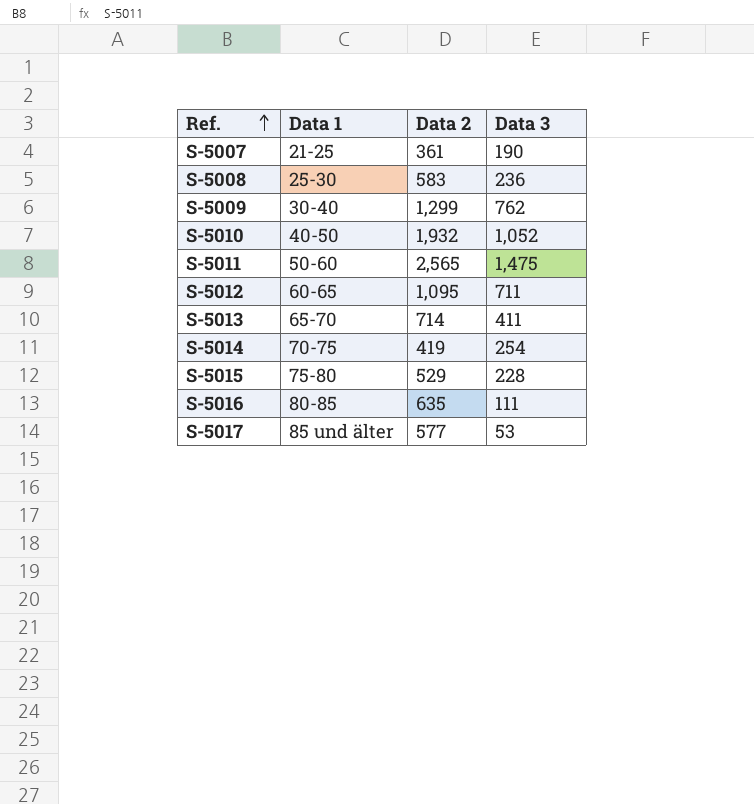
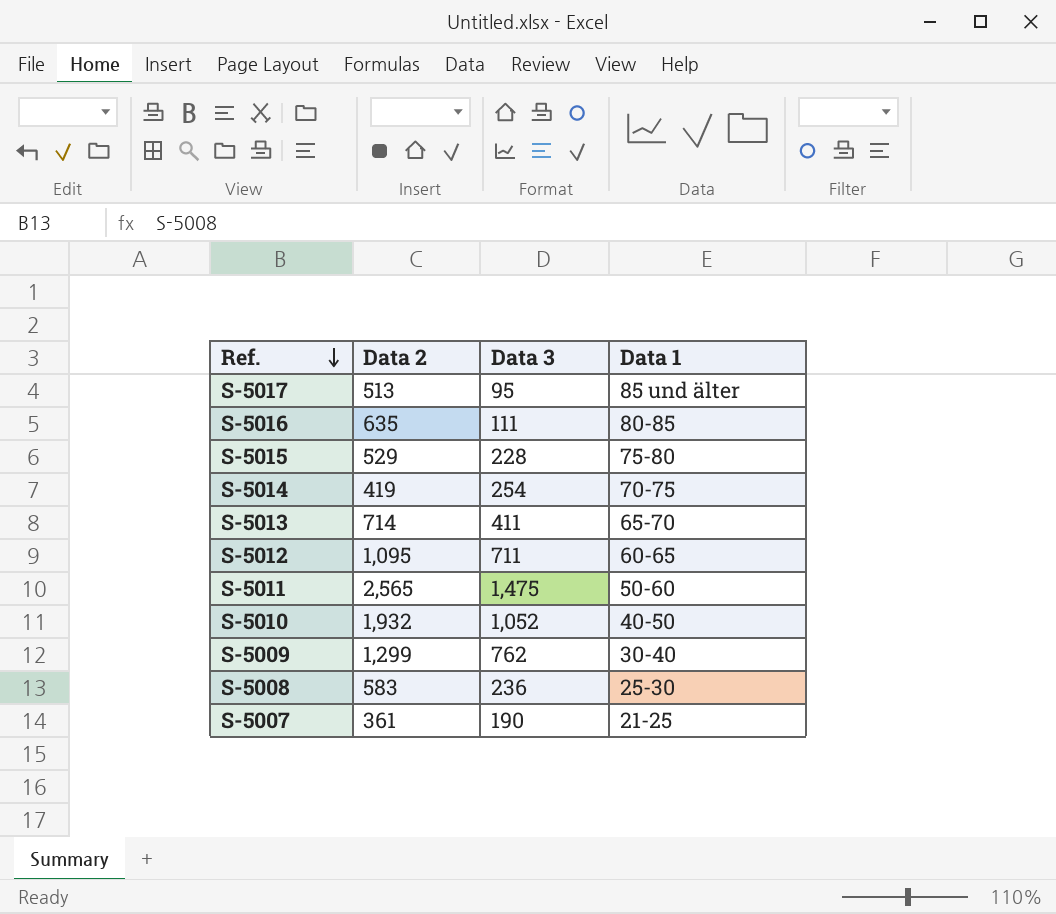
row order: Ref. ascending -> Ref. descending
column Data 1 | position: 2 -> 4
S-5017 | Data 2: 577 -> 513
S-5017 | Data 3: 53 -> 95

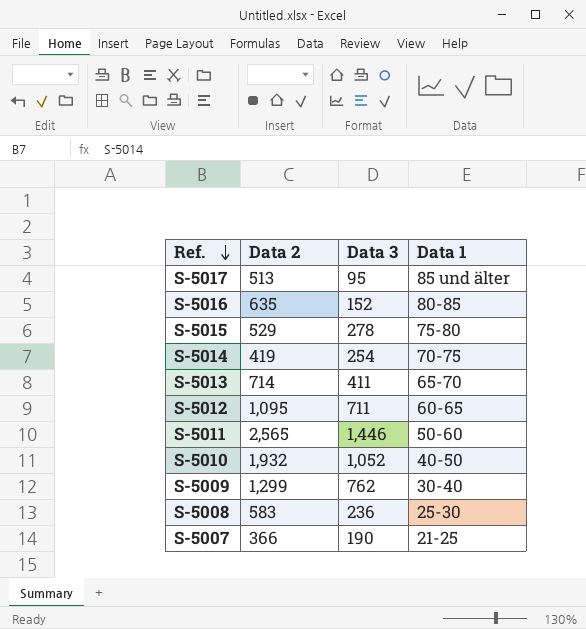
S-5016 | Data 3: 111 -> 152
S-5015 | Data 3: 228 -> 278
S-5011 | Data 3: 1,475 -> 1,446
S-5007 | Data 2: 361 -> 366

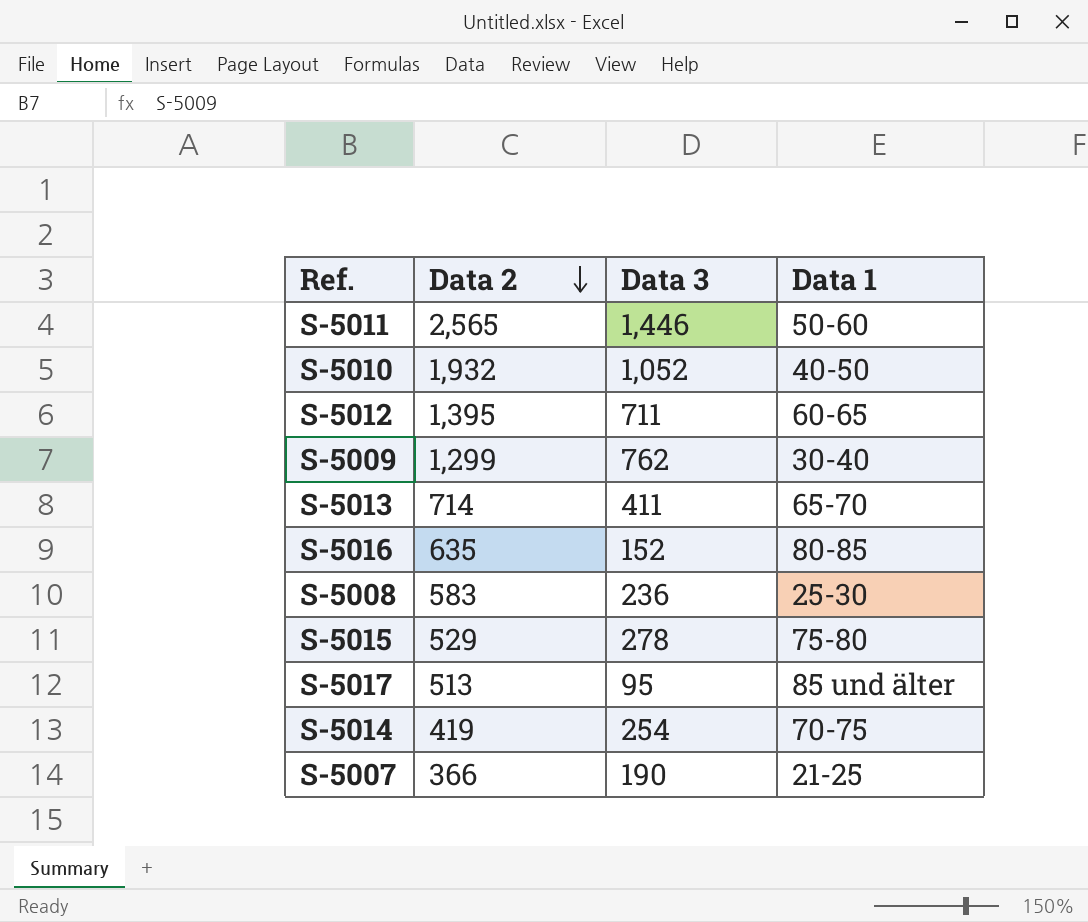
row order: Ref. descending -> Data 2 descending
S-5012 | Data 2: 1,095 -> 1,395

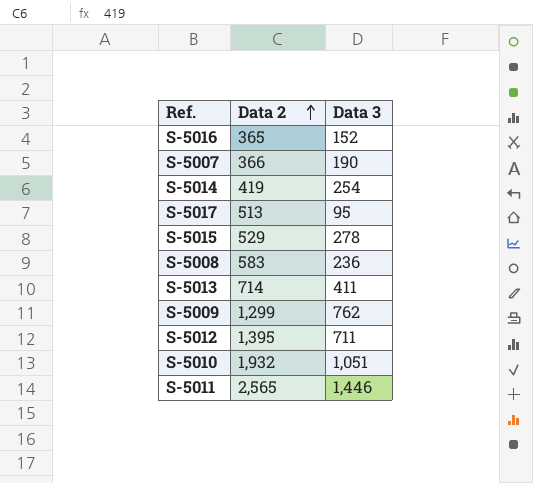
row order: Data 2 descending -> Data 2 ascending
column Data 1 | position: 4 -> none
S-5016 | Data 2: 635 -> 365
S-5010 | Data 3: 1,052 -> 1,051

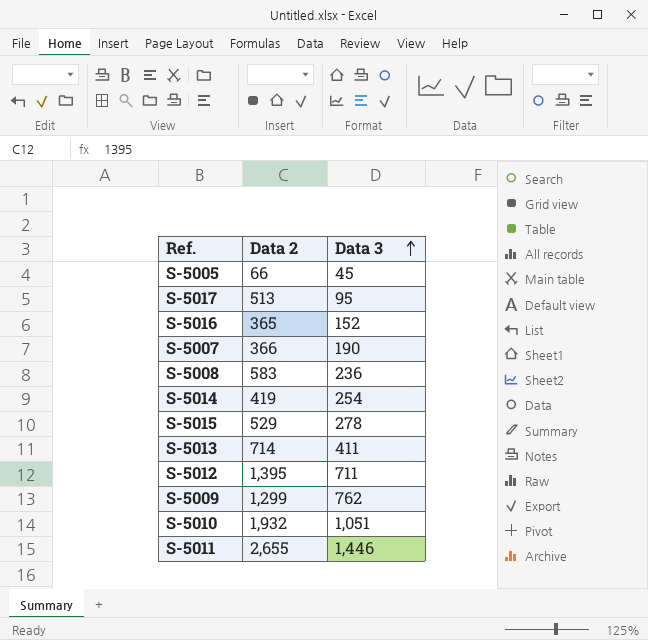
row order: Data 2 ascending -> Data 3 ascending
row S-5005: none -> 66 | 45
S-5011 | Data 2: 2,565 -> 2,655

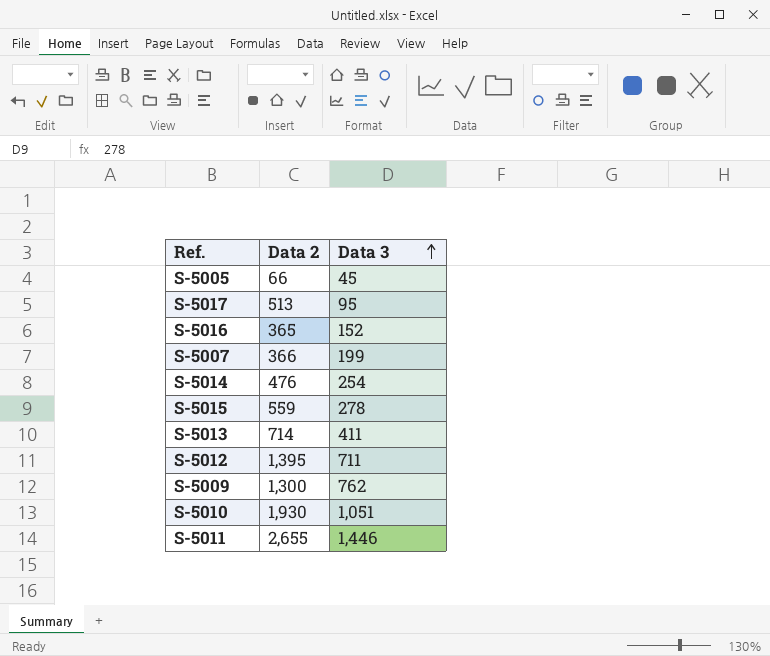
row S-5008: 583 | 236 -> none
S-5007 | Data 3: 190 -> 199
S-5014 | Data 2: 419 -> 476
S-5015 | Data 2: 529 -> 559
S-5009 | Data 2: 1,299 -> 1,300
S-5010 | Data 2: 1,932 -> 1,930

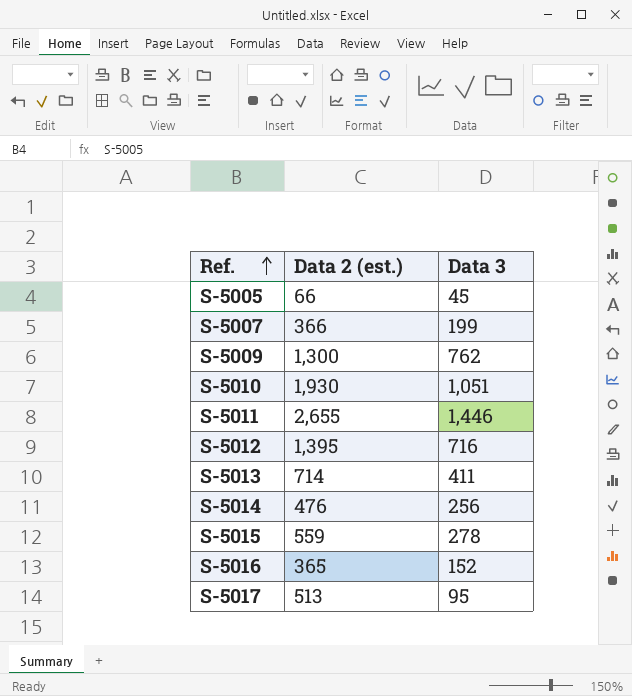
row order: Data 3 ascending -> Ref. ascending
column name: Data 2 -> Data 2 (est.)
S-5012 | Data 3: 711 -> 716
S-5014 | Data 3: 254 -> 256

